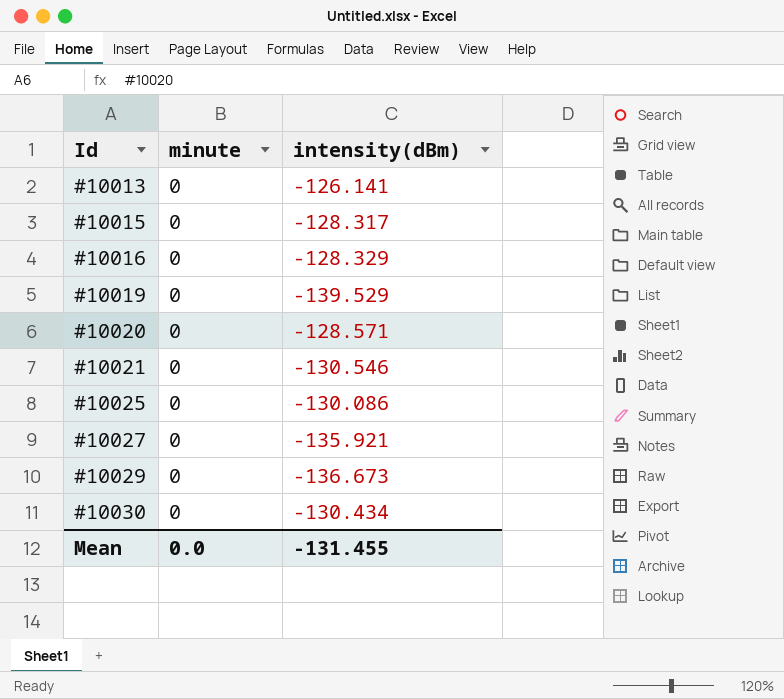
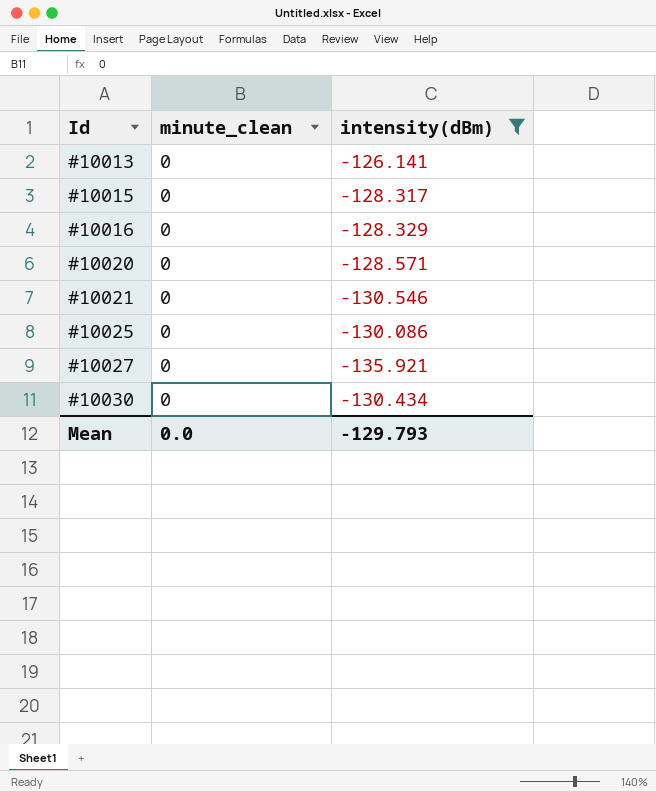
filter: none -> intensity(dBm) >= -135.921
column name: minute -> minute_clean
Mean | intensity(dBm): -131.455 -> -129.793

